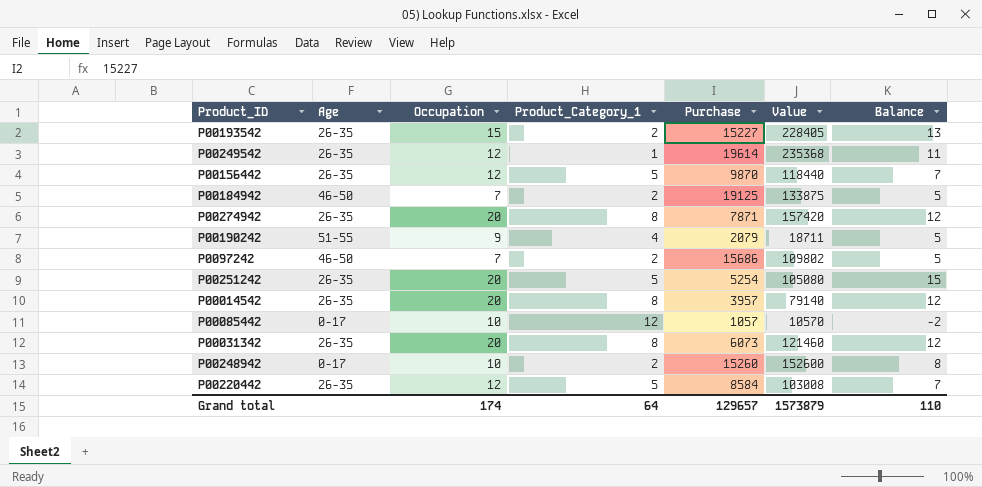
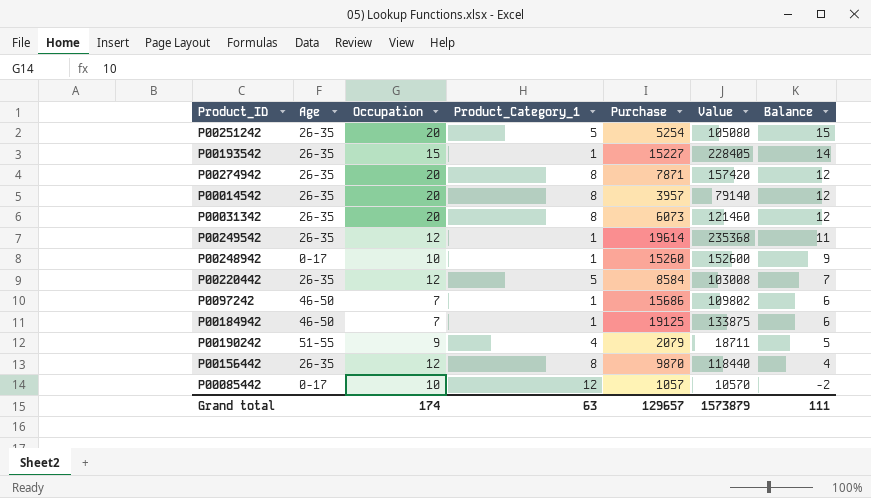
row order: none -> Balance descending
P00193542 | Product_Category_1: 2 -> 1
P00193542 | Balance: 13 -> 14
P00248942 | Product_Category_1: 2 -> 1
P00248942 | Balance: 8 -> 9
P0097242 | Product_Category_1: 2 -> 1
P0097242 | Balance: 5 -> 6
P00184942 | Product_Category_1: 2 -> 1
P00184942 | Balance: 5 -> 6
P00156442 | Product_Category_1: 5 -> 8
P00156442 | Balance: 7 -> 4
Grand total | Product_Category_1: 64 -> 63
Grand total | Balance: 110 -> 111

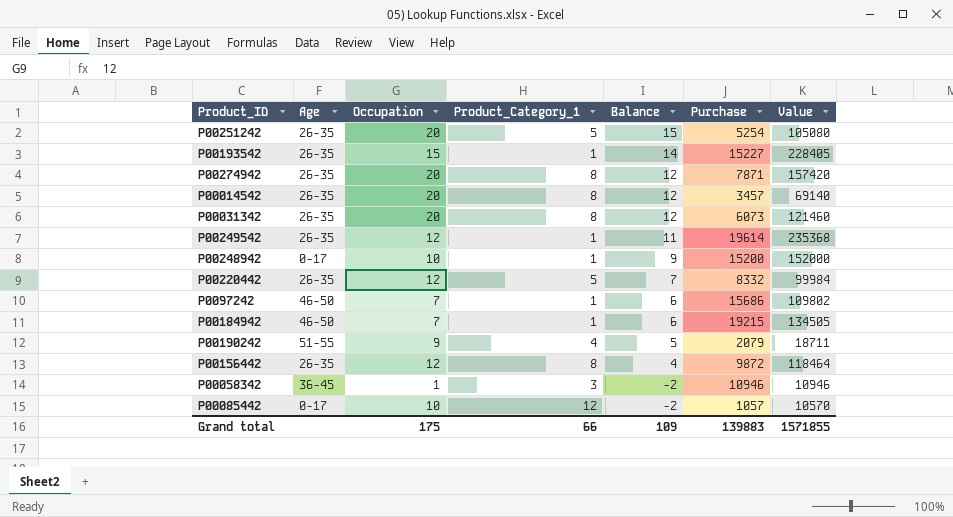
column Balance | position: 7 -> 5
P00014542 | Purchase: 3957 -> 3457
P00014542 | Value: 79140 -> 69140
P00248942 | Purchase: 15260 -> 15200
P00248942 | Value: 152600 -> 152000
P00220442 | Purchase: 8584 -> 8332
P00220442 | Value: 103008 -> 99984
P00184942 | Purchase: 19125 -> 19215
P00184942 | Value: 133875 -> 134505
P00156442 | Purchase: 9870 -> 9872
P00156442 | Value: 118440 -> 118464
row P00058342: none -> 36-45 | 1 | 3 | -2 | 10946 | 10946
Grand total | Occupation: 174 -> 175
Grand total | Product_Category_1: 63 -> 66
Grand total | Balance: 111 -> 109
Grand total | Purchase: 129657 -> 139883
Grand total | Value: 1573879 -> 1571855

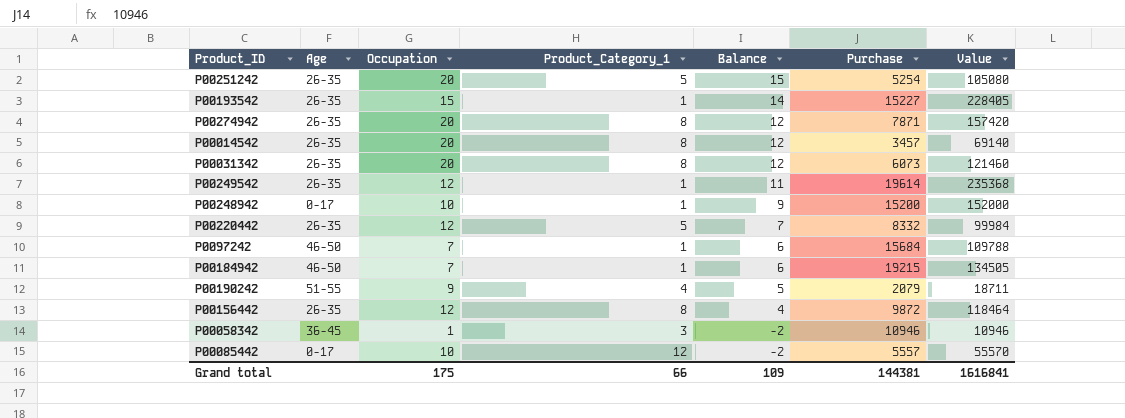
P0097242 | Purchase: 15686 -> 15684
P0097242 | Value: 109802 -> 109788
P00085442 | Purchase: 1057 -> 5557
P00085442 | Value: 10570 -> 55570
Grand total | Purchase: 139883 -> 144381
Grand total | Value: 1571855 -> 1616841

